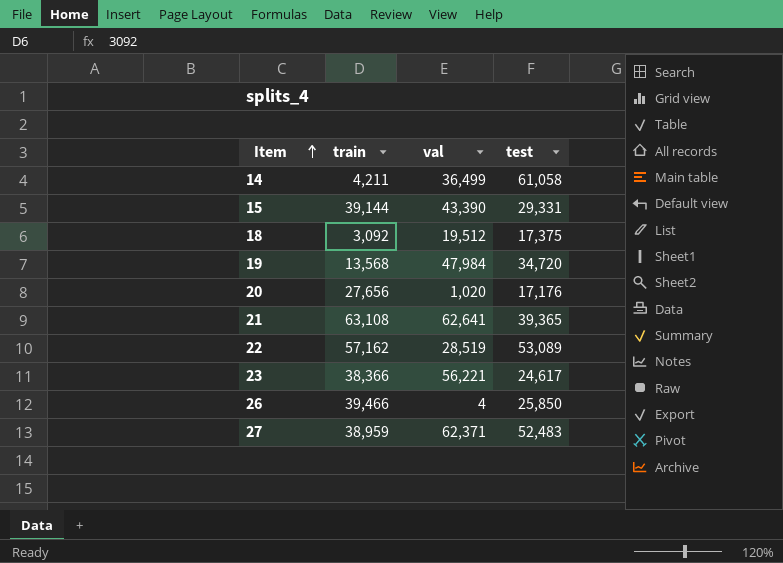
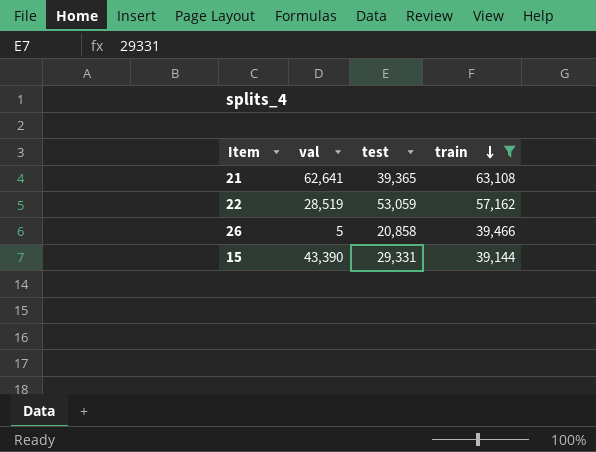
filter: none -> train >= 39,144
row order: Item ascending -> train descending
column train | position: 2 -> 4
22 | test: 53,089 -> 53,059
26 | val: 4 -> 5
26 | test: 25,850 -> 20,858

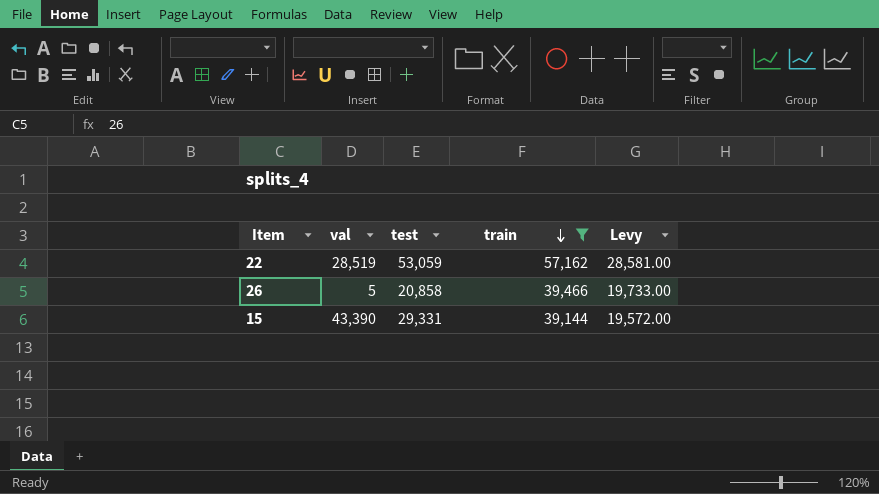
column Levy | formula: none -> [train] * 0.5
row 21: 62,641 | 39,365 | 63,108 -> none

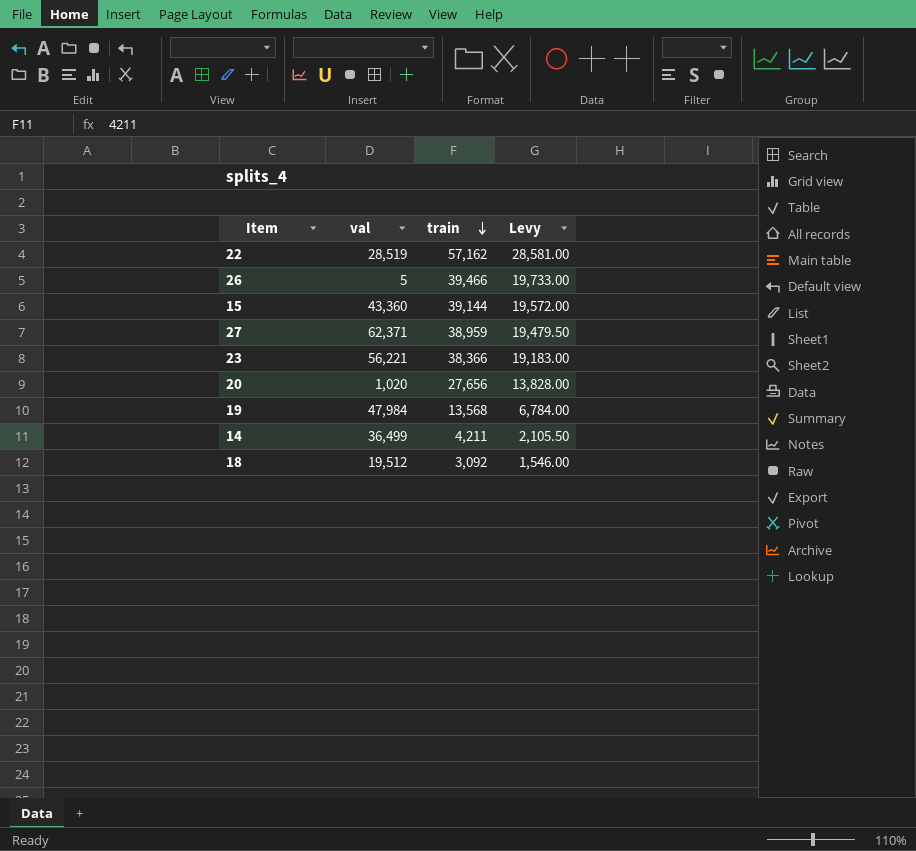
filter: train >= 39,144 -> none
column test | position: 3 -> none
15 | val: 43,390 -> 43,360

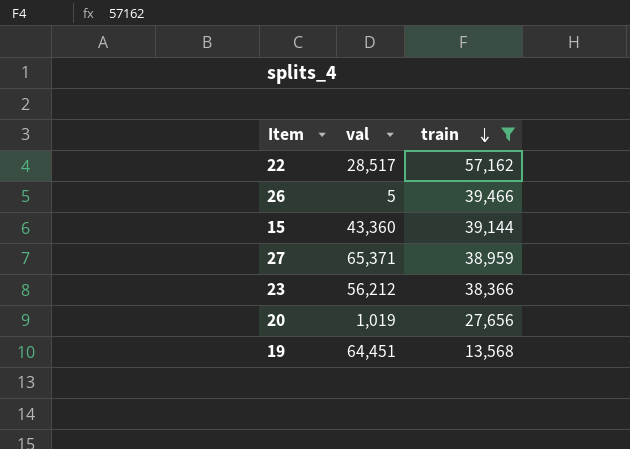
filter: none -> train >= 13,568
column Levy | formula: [train] * 0.5 -> none
22 | val: 28,519 -> 28,517
27 | val: 62,371 -> 65,371
23 | val: 56,221 -> 56,212
20 | val: 1,020 -> 1,019
19 | val: 47,984 -> 64,451

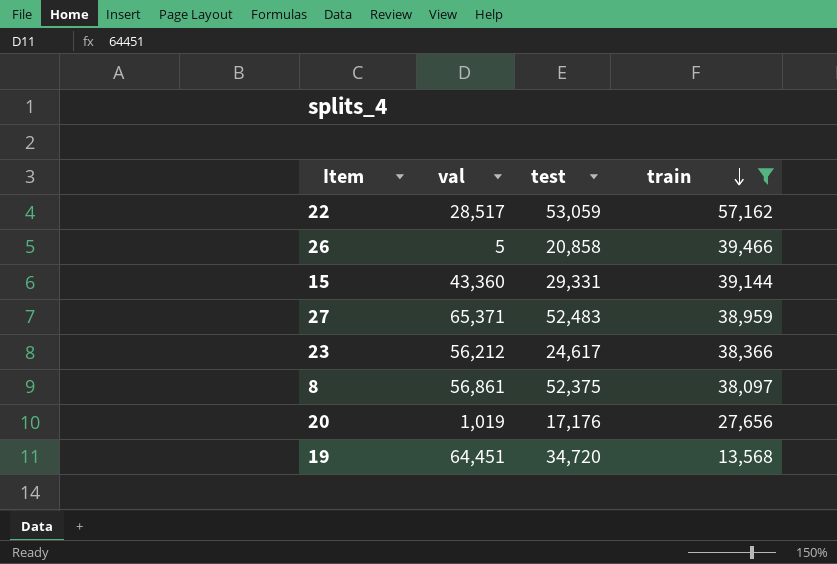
column test | position: none -> 3
row 8: none -> 56,861 | 52,375 | 38,097

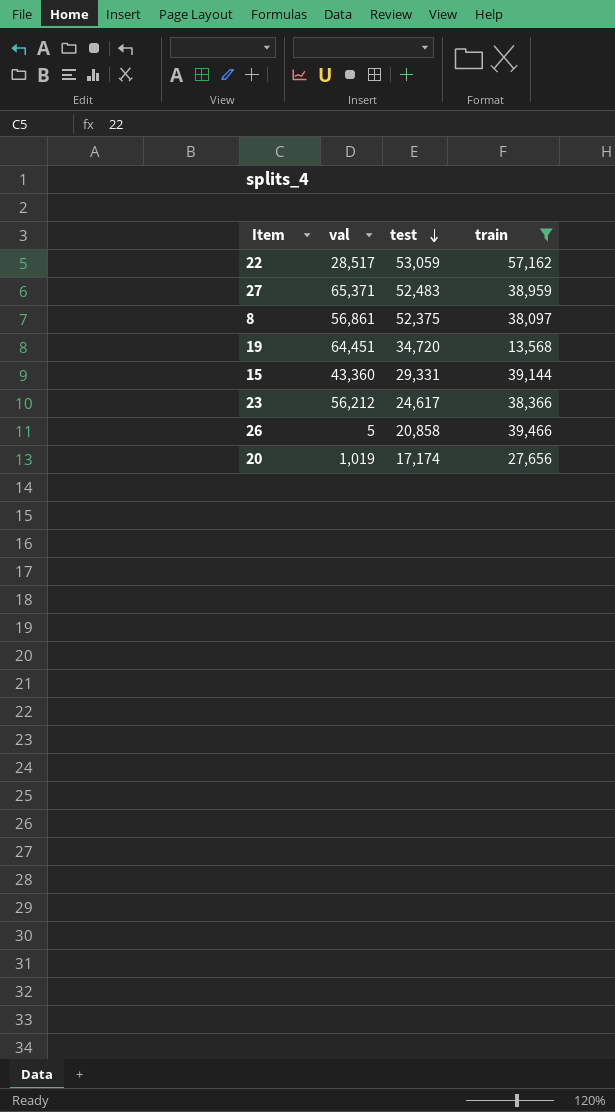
row order: train descending -> test descending
20 | test: 17,176 -> 17,174

